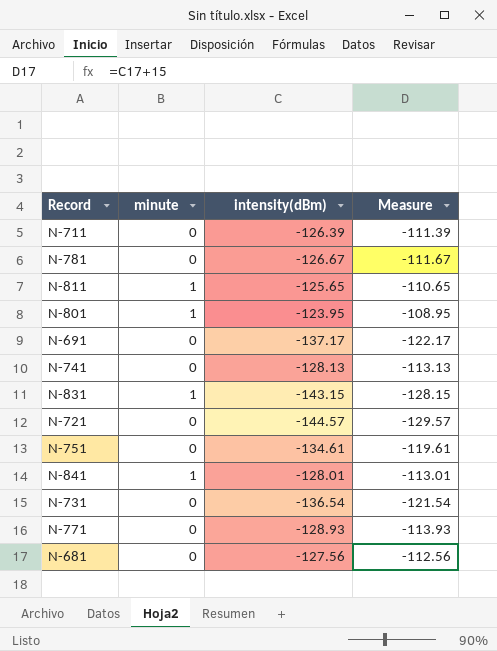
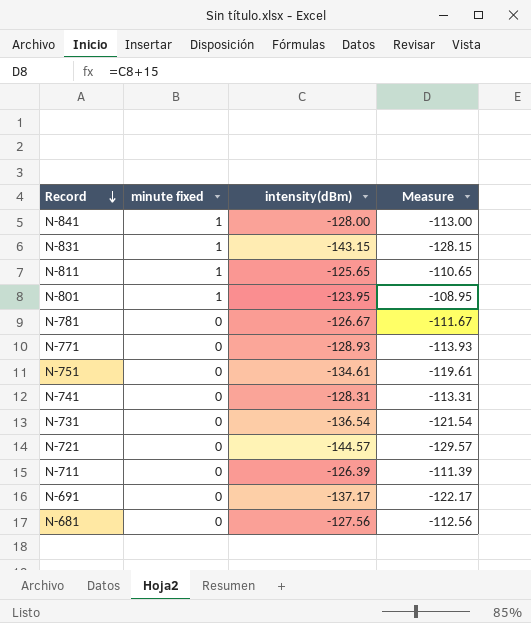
row order: none -> Record descending
column name: minute -> minute fixed
N-841 | intensity(dBm): -128.01 -> -128.00
N-841 | Measure: -113.01 -> -113.00
N-741 | intensity(dBm): -128.13 -> -128.31
N-741 | Measure: -113.13 -> -113.31

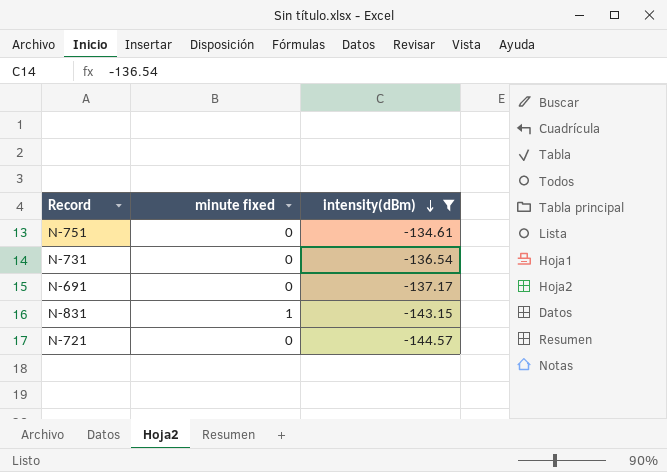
filter: none -> intensity(dBm) <= -134.61
row order: Record descending -> intensity(dBm) descending
column Measure | formula: [intensity(dBm)] + 15 -> none

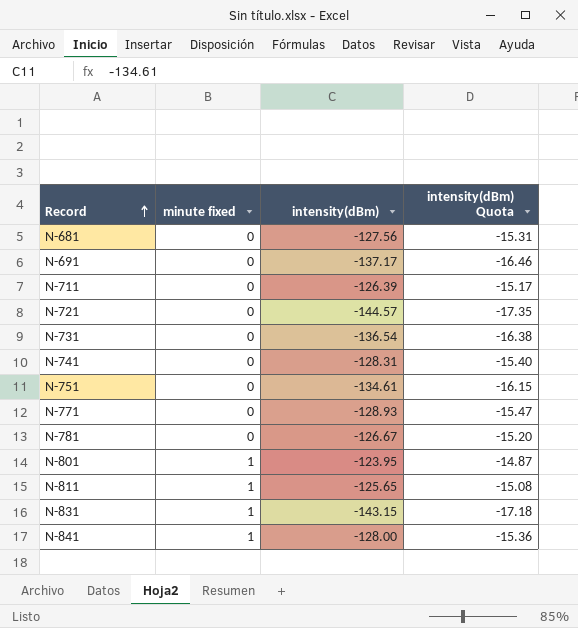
filter: intensity(dBm) <= -134.61 -> none
row order: intensity(dBm) descending -> Record ascending
column intensity(dBm) Quota | formula: none -> [intensity(dBm)] * 0.12

